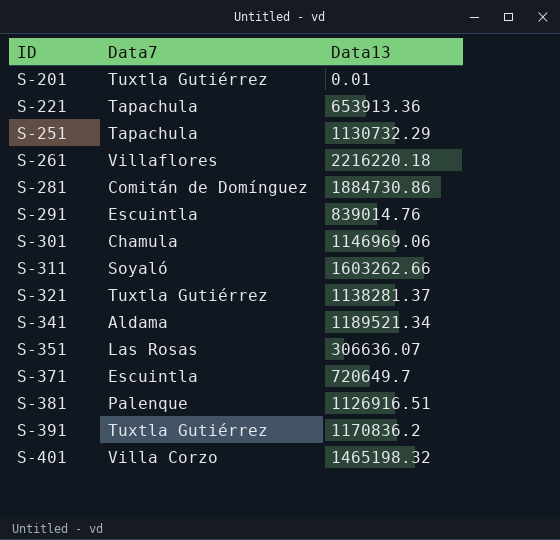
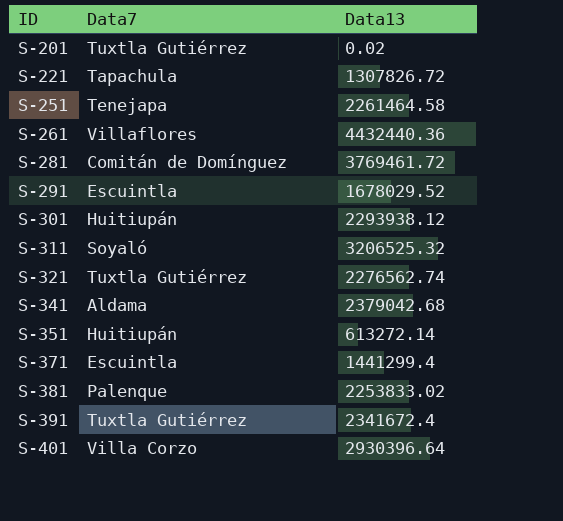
S-201 | Data13: 0.01 -> 0.02
S-221 | Data13: 653913.36 -> 1307826.72
S-251 | Data7: Tapachula -> Tenejapa
S-251 | Data13: 1130732.29 -> 2261464.58
S-261 | Data13: 2216220.18 -> 4432440.36
S-281 | Data13: 1884730.86 -> 3769461.72
S-291 | Data13: 839014.76 -> 1678029.52
S-301 | Data7: Chamula -> Huitiupán
S-301 | Data13: 1146969.06 -> 2293938.12
S-311 | Data13: 1603262.66 -> 3206525.32
S-321 | Data13: 1138281.37 -> 2276562.74
S-341 | Data13: 1189521.34 -> 2379042.68
S-351 | Data7: Las Rosas -> Huitiupán
S-351 | Data13: 306636.07 -> 613272.14
S-371 | Data13: 720649.7 -> 1441299.4
S-381 | Data13: 1126916.51 -> 2253833.02
S-391 | Data13: 1170836.2 -> 2341672.4
S-401 | Data13: 1465198.32 -> 2930396.64

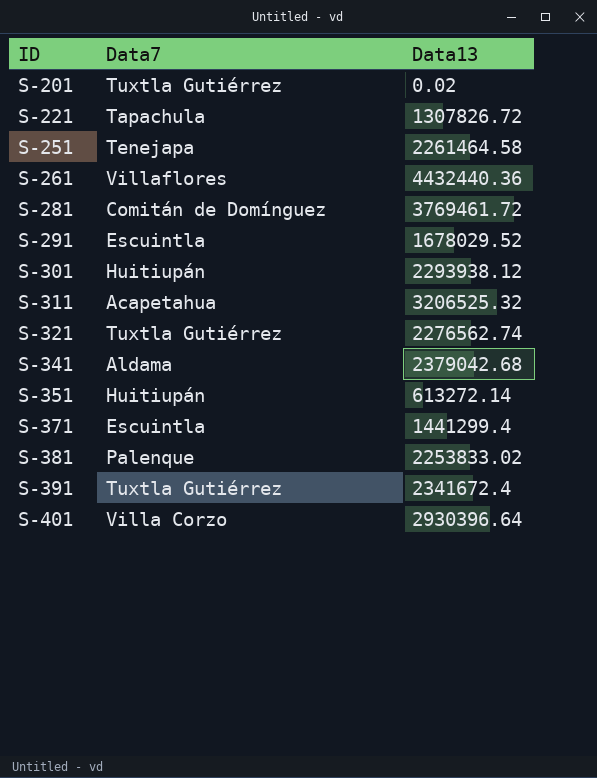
S-311 | Data7: Soyaló -> Acapetahua

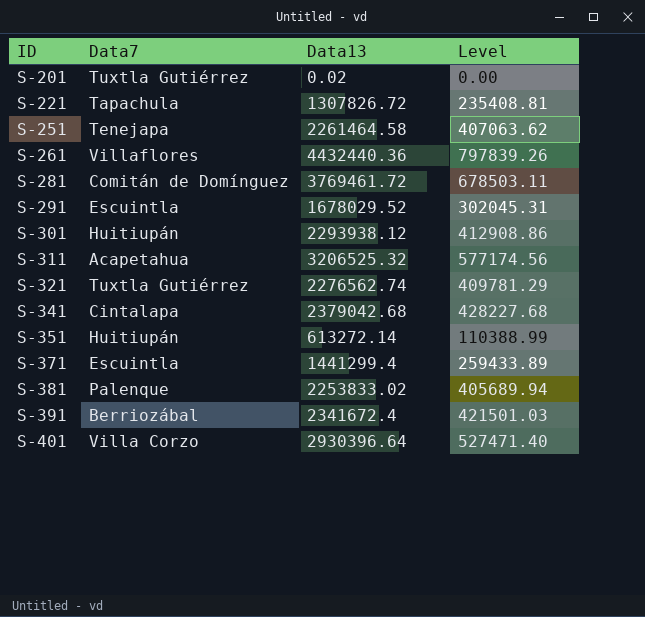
column Level | formula: none -> [Data13] * 0.18
S-341 | Data7: Aldama -> Cintalapa
S-391 | Data7: Tuxtla Gutiérrez -> Berriozábal

